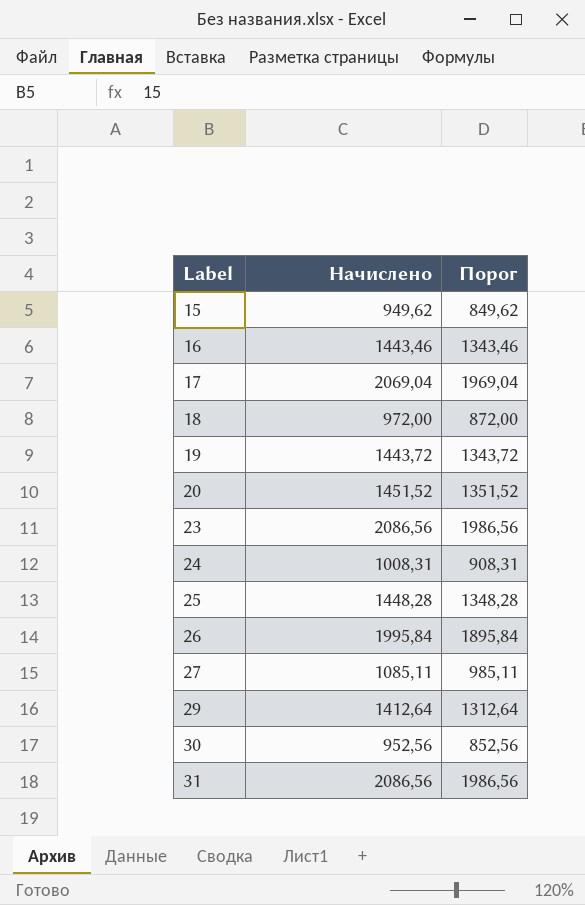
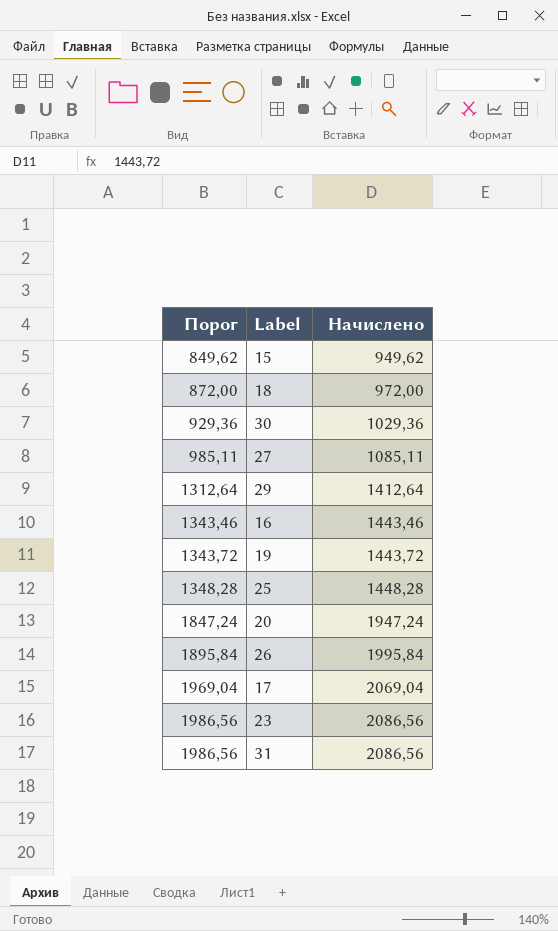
row order: Label ascending -> Порог ascending
column Порог | position: 3 -> 1
row 24: 1008,31 | 908,31 -> none
30 | Порог: 852,56 -> 929,36
30 | Начислено: 952,56 -> 1029,36
20 | Порог: 1351,52 -> 1847,24
20 | Начислено: 1451,52 -> 1947,24

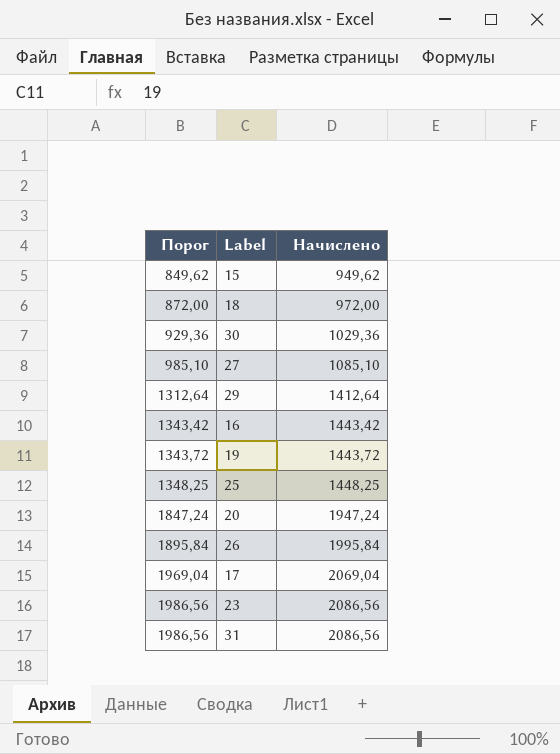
27 | Порог: 985,11 -> 985,10
27 | Начислено: 1085,11 -> 1085,10
16 | Порог: 1343,46 -> 1343,42
16 | Начислено: 1443,46 -> 1443,42
25 | Порог: 1348,28 -> 1348,25
25 | Начислено: 1448,28 -> 1448,25

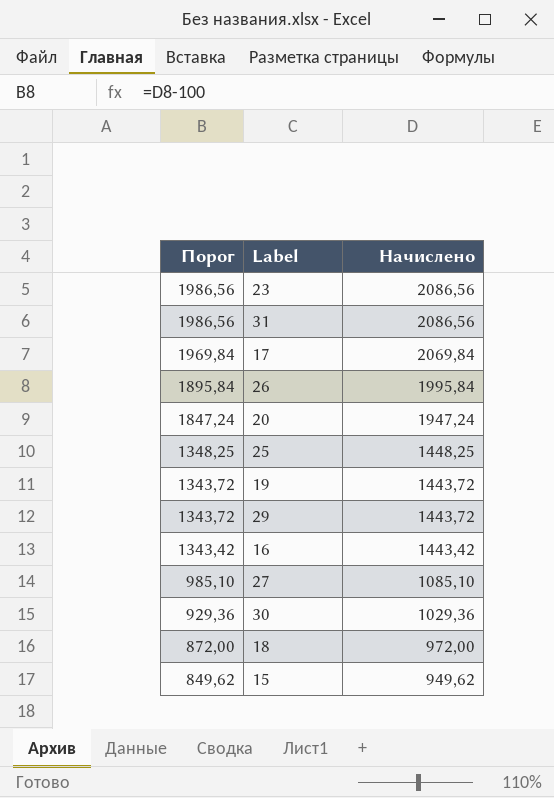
row order: Порог ascending -> Порог descending
17 | Порог: 1969,04 -> 1969,84
17 | Начислено: 2069,04 -> 2069,84
29 | Порог: 1312,64 -> 1343,72
29 | Начислено: 1412,64 -> 1443,72

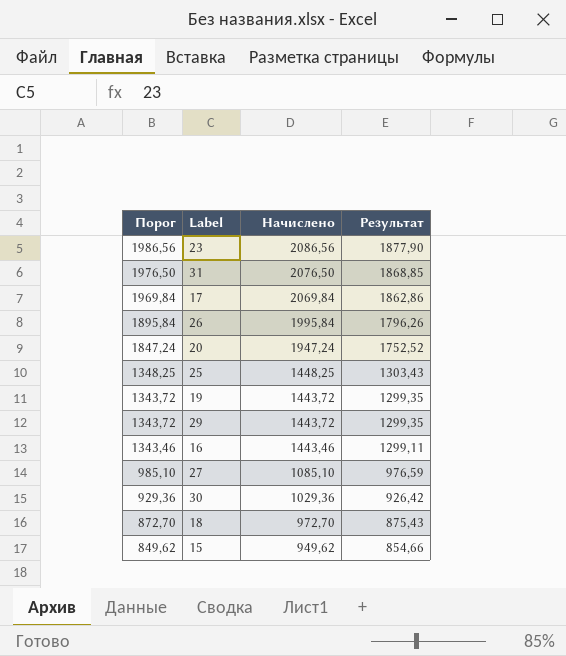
column Результат | formula: none -> [Начислено] * 0,9
31 | Порог: 1986,56 -> 1976,50
31 | Начислено: 2086,56 -> 2076,50
16 | Порог: 1343,42 -> 1343,46
16 | Начислено: 1443,42 -> 1443,46
18 | Порог: 872,00 -> 872,70
18 | Начислено: 972,00 -> 972,70

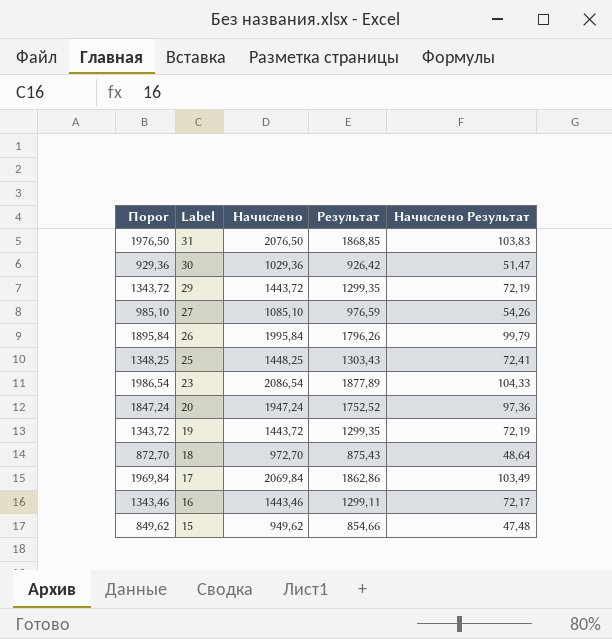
row order: Порог descending -> Label descending
column Начислено Результат | formula: none -> [Начислено] * 0,05
23 | Порог: 1986,56 -> 1986,54
23 | Начислено: 2086,56 -> 2086,54
23 | Результат: 1877,90 -> 1877,89

